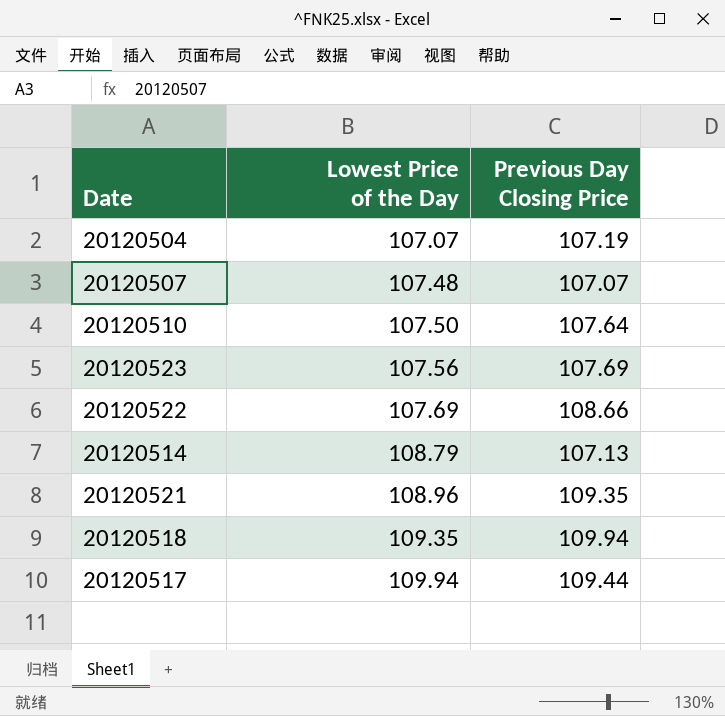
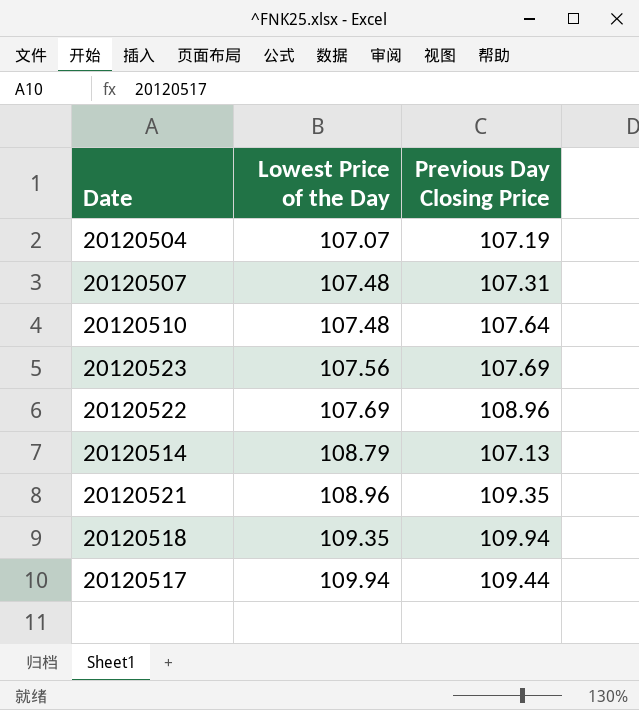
20120507 | Previous Day Closing Price: 107.07 -> 107.31
20120510 | Lowest Price of the Day: 107.50 -> 107.48
20120522 | Previous Day Closing Price: 108.66 -> 108.96

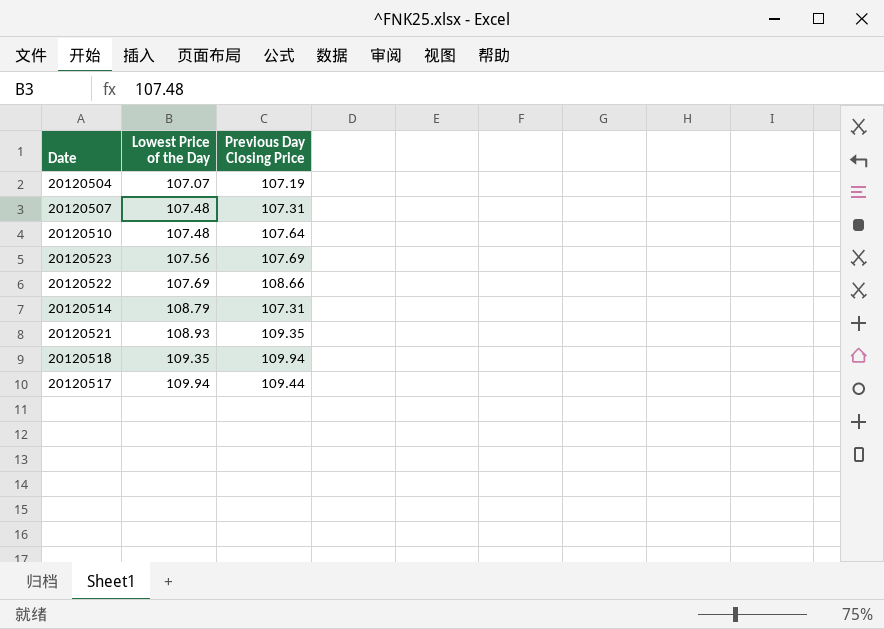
20120522 | Previous Day Closing Price: 108.96 -> 108.66
20120514 | Previous Day Closing Price: 107.13 -> 107.31
20120521 | Lowest Price of the Day: 108.96 -> 108.93

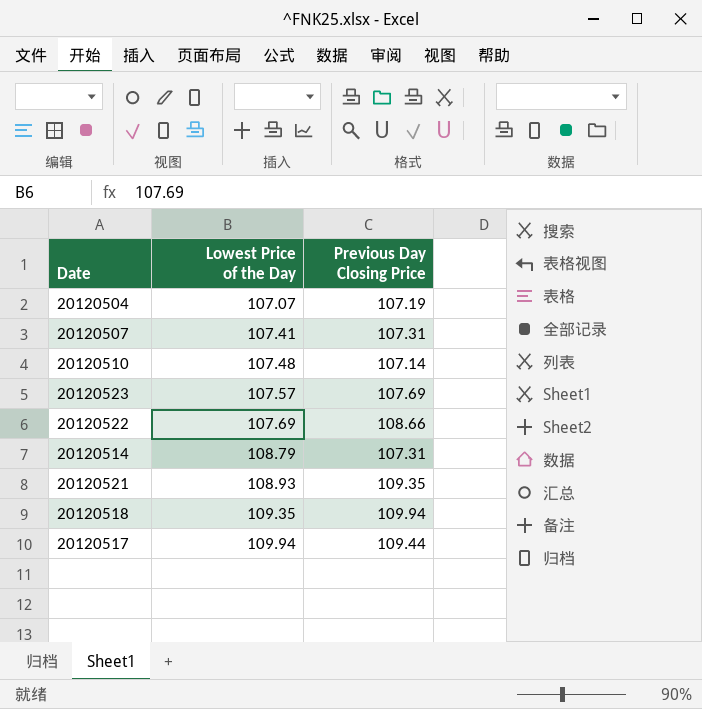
20120507 | Lowest Price of the Day: 107.48 -> 107.41
20120510 | Previous Day Closing Price: 107.64 -> 107.14
20120523 | Lowest Price of the Day: 107.56 -> 107.57

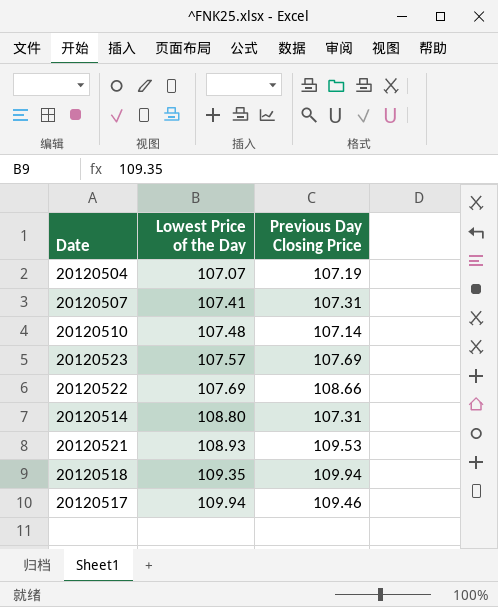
20120514 | Lowest Price of the Day: 108.79 -> 108.80
20120521 | Previous Day Closing Price: 109.35 -> 109.53
20120517 | Previous Day Closing Price: 109.44 -> 109.46

